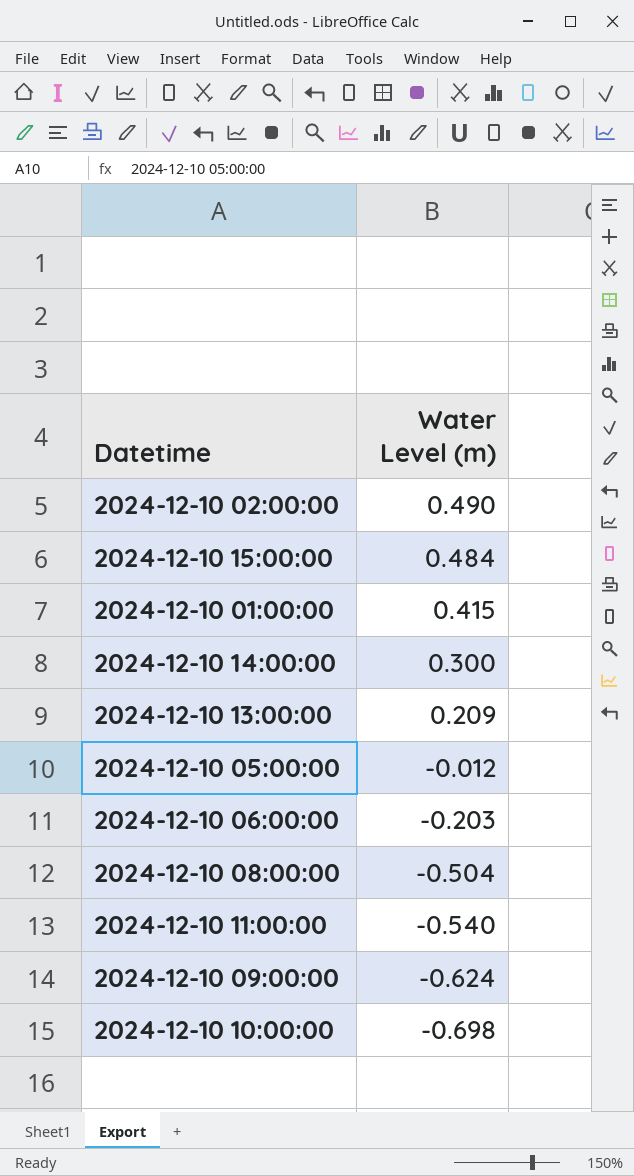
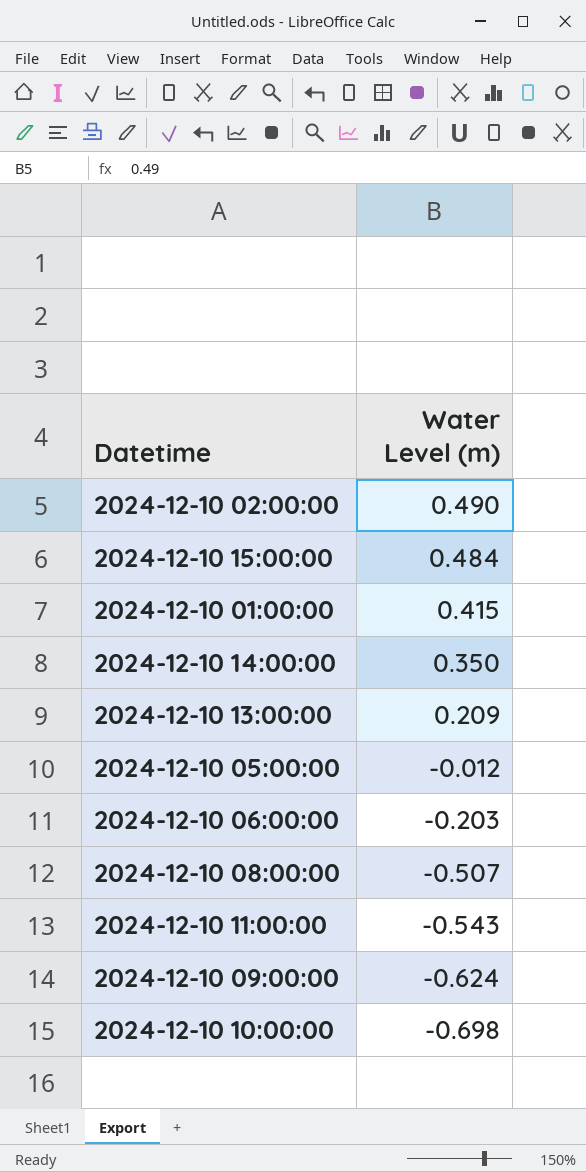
2024-12-10 14:00:00 | Water Level (m): 0.300 -> 0.350
2024-12-10 08:00:00 | Water Level (m): -0.504 -> -0.507
2024-12-10 11:00:00 | Water Level (m): -0.540 -> -0.543

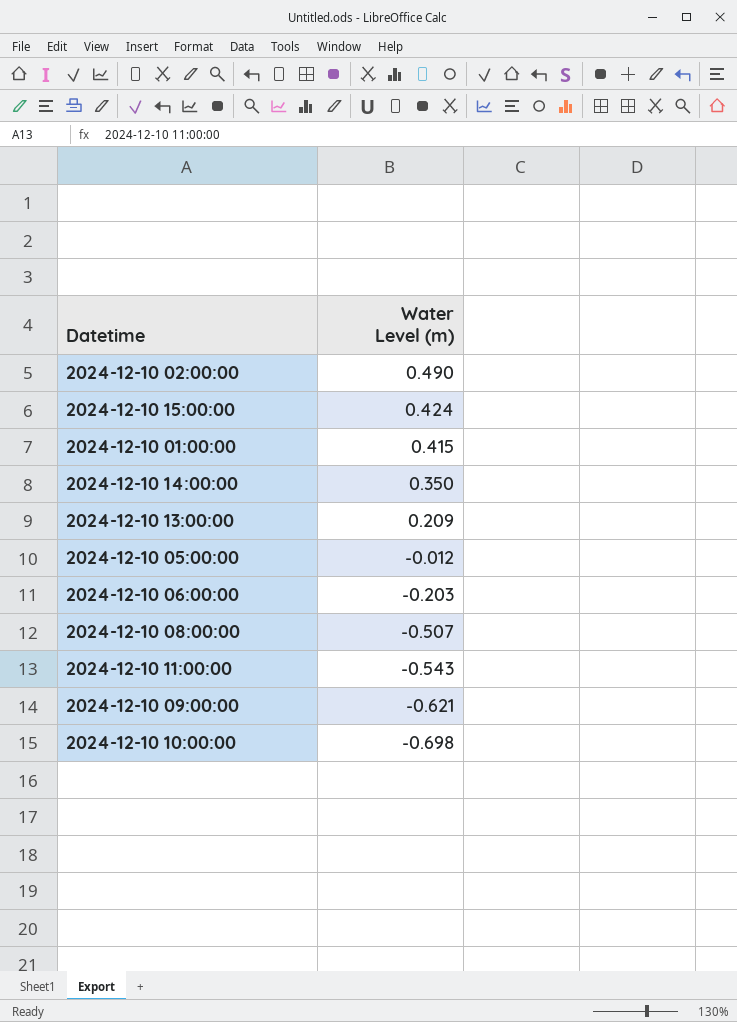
2024-12-10 15:00:00 | Water Level (m): 0.484 -> 0.424
2024-12-10 09:00:00 | Water Level (m): -0.624 -> -0.621

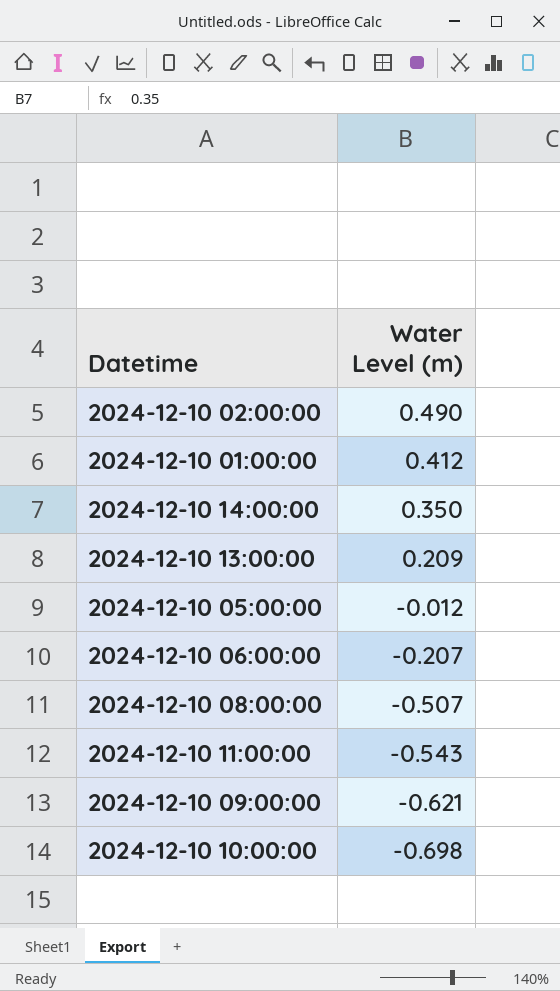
row 2024-12-10 15:00:00: 0.424 -> none
2024-12-10 01:00:00 | Water Level (m): 0.415 -> 0.412
2024-12-10 06:00:00 | Water Level (m): -0.203 -> -0.207

